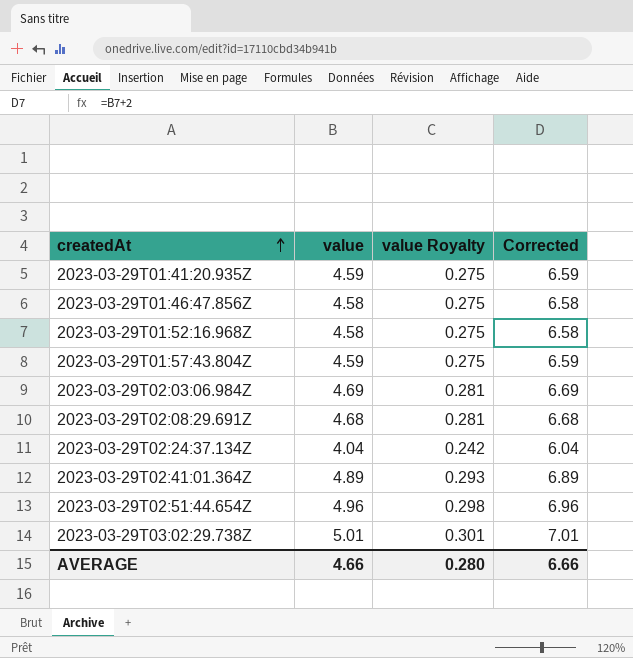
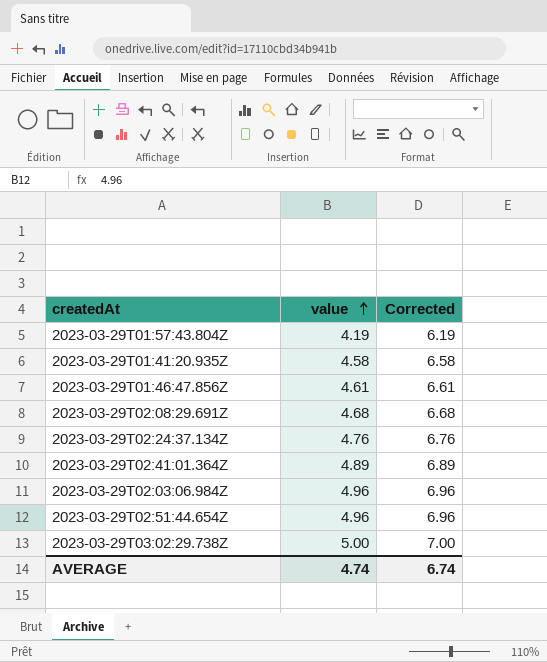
row order: createdAt ascending -> value ascending
column value Royalty | formula: [value] * 0.06 -> none
row 2023-03-29T01:52:16.968Z: 4.58 | 0.275 | 6.58 -> none
2023-03-29T01:57:43.804Z | value: 4.59 -> 4.19
2023-03-29T01:57:43.804Z | Corrected: 6.59 -> 6.19
2023-03-29T01:41:20.935Z | value: 4.59 -> 4.58
2023-03-29T01:41:20.935Z | Corrected: 6.59 -> 6.58
2023-03-29T01:46:47.856Z | value: 4.58 -> 4.61
2023-03-29T01:46:47.856Z | Corrected: 6.58 -> 6.61
2023-03-29T02:24:37.134Z | value: 4.04 -> 4.76
2023-03-29T02:24:37.134Z | Corrected: 6.04 -> 6.76
2023-03-29T02:03:06.984Z | value: 4.69 -> 4.96
2023-03-29T02:03:06.984Z | Corrected: 6.69 -> 6.96
2023-03-29T03:02:29.738Z | value: 5.01 -> 5.00
2023-03-29T03:02:29.738Z | Corrected: 7.01 -> 7.00
AVERAGE | value: 4.66 -> 4.74
AVERAGE | Corrected: 6.66 -> 6.74

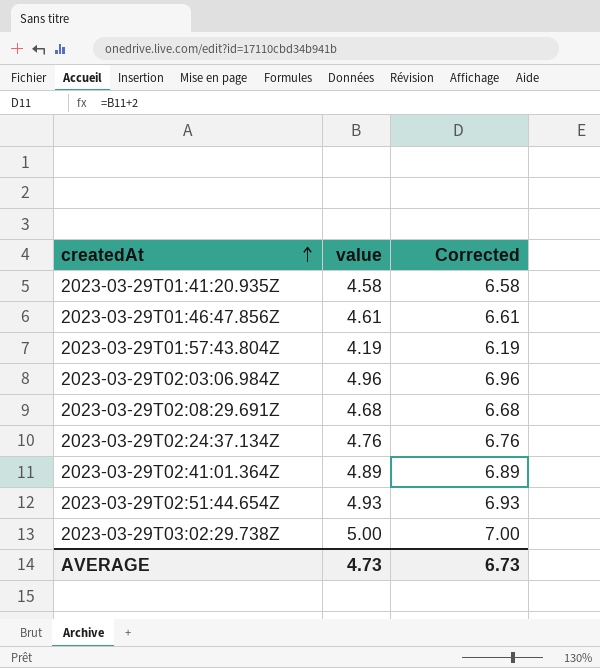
row order: value ascending -> createdAt ascending
2023-03-29T02:51:44.654Z | value: 4.96 -> 4.93
2023-03-29T02:51:44.654Z | Corrected: 6.96 -> 6.93
AVERAGE | value: 4.74 -> 4.73
AVERAGE | Corrected: 6.74 -> 6.73

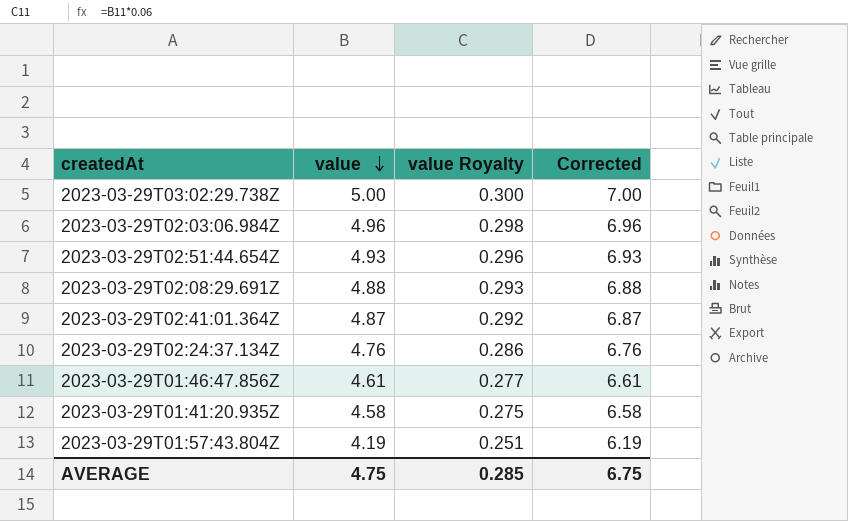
row order: createdAt ascending -> value descending
column value Royalty | formula: none -> [value] * 0.06
2023-03-29T02:08:29.691Z | value: 4.68 -> 4.88
2023-03-29T02:08:29.691Z | Corrected: 6.68 -> 6.88
2023-03-29T02:41:01.364Z | value: 4.89 -> 4.87
2023-03-29T02:41:01.364Z | Corrected: 6.89 -> 6.87
AVERAGE | value: 4.73 -> 4.75
AVERAGE | Corrected: 6.73 -> 6.75

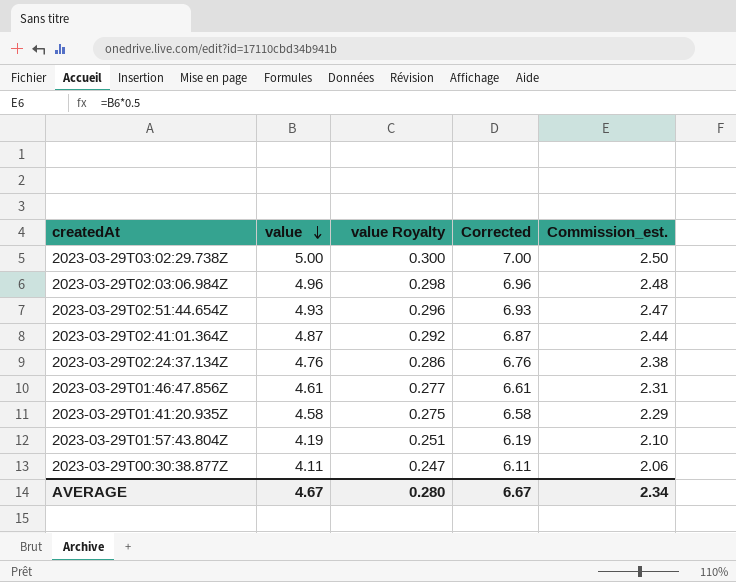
column Commission_est. | formula: none -> [value] * 0.5
row 2023-03-29T02:08:29.691Z: 4.88 | 0.293 | 6.88 -> none
row 2023-03-29T00:30:38.877Z: none -> 4.11 | 0.247 | 6.11 | 2.06
AVERAGE | value: 4.75 -> 4.67
AVERAGE | value Royalty: 0.285 -> 0.280
AVERAGE | Corrected: 6.75 -> 6.67

